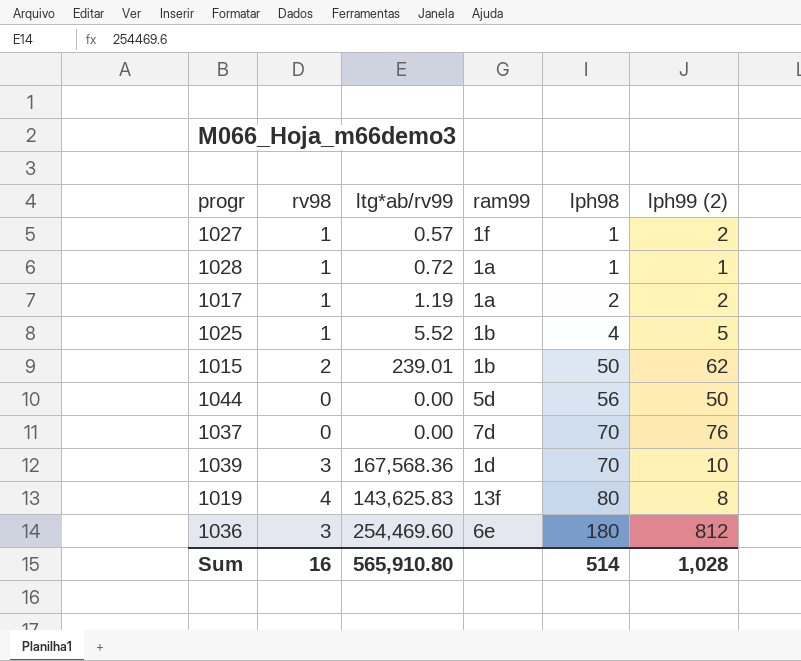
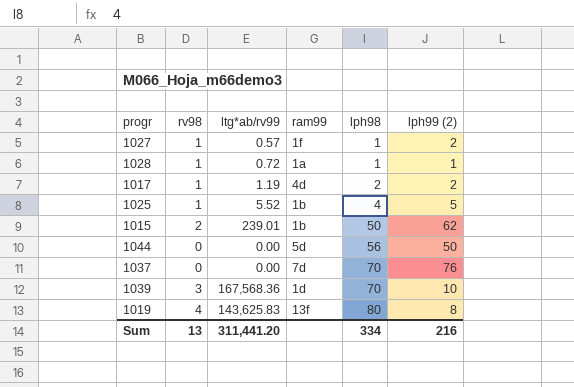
row 1036: 3 | 254,469.60 | 6e | 180 | 812 -> none
1017 | ram99: 1a -> 4d
Sum | rv98: 16 -> 13
Sum | ltg*ab/rv99: 565,910.80 -> 311,441.20
Sum | lph98: 514 -> 334
Sum | lph99 (2): 1,028 -> 216

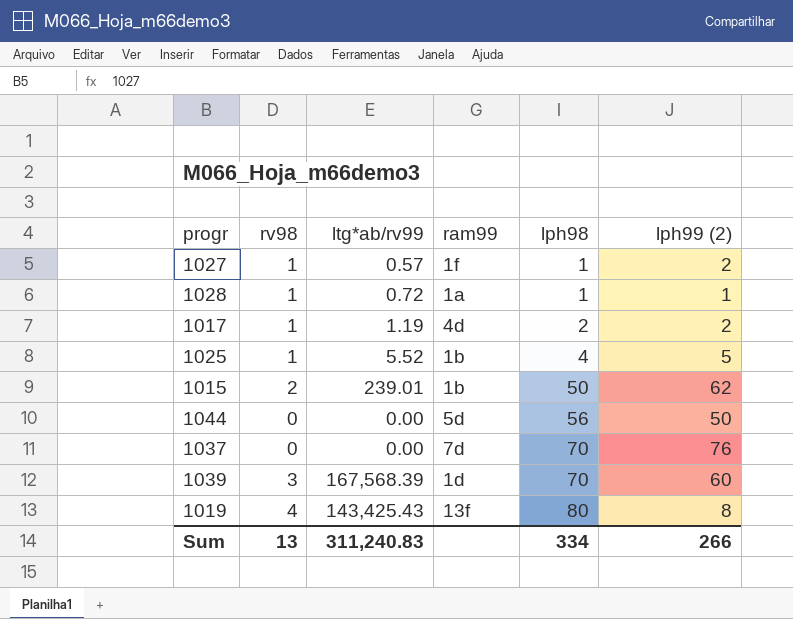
1039 | ltg*ab/rv99: 167,568.36 -> 167,568.39
1039 | lph99 (2): 10 -> 60
1019 | ltg*ab/rv99: 143,625.83 -> 143,425.43
Sum | ltg*ab/rv99: 311,441.20 -> 311,240.83
Sum | lph99 (2): 216 -> 266

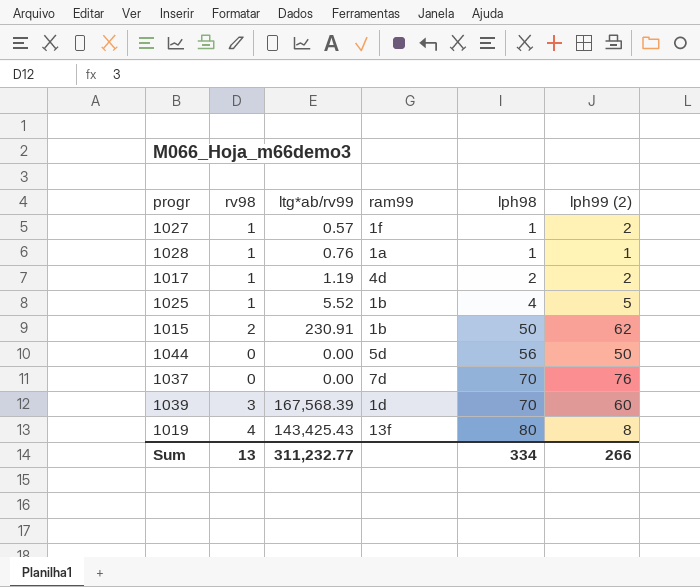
1028 | ltg*ab/rv99: 0.72 -> 0.76
1015 | ltg*ab/rv99: 239.01 -> 230.91
Sum | ltg*ab/rv99: 311,240.83 -> 311,232.77

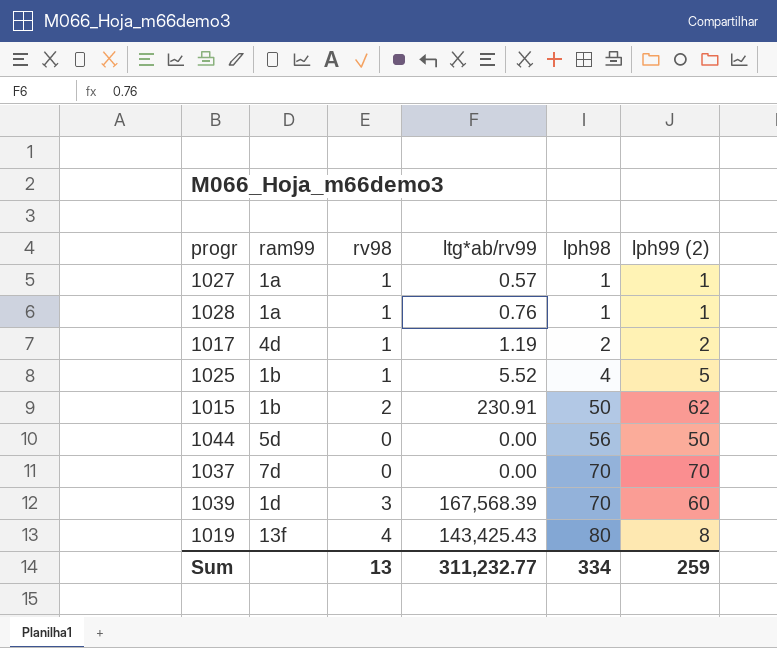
column ram99 | position: 4 -> 2
1027 | ram99: 1f -> 1a
1027 | lph99 (2): 2 -> 1
1037 | lph99 (2): 76 -> 70
Sum | lph99 (2): 266 -> 259

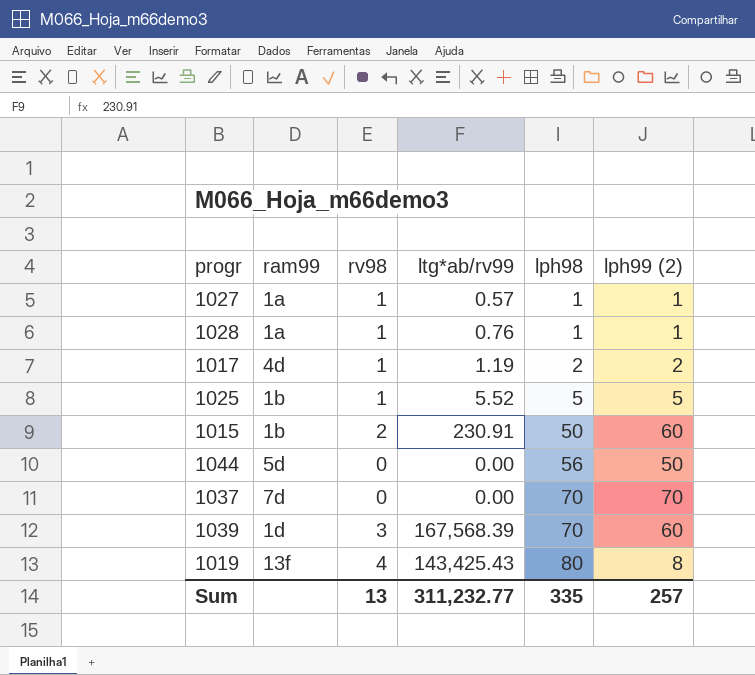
1025 | lph98: 4 -> 5
1015 | lph99 (2): 62 -> 60
Sum | lph98: 334 -> 335
Sum | lph99 (2): 259 -> 257

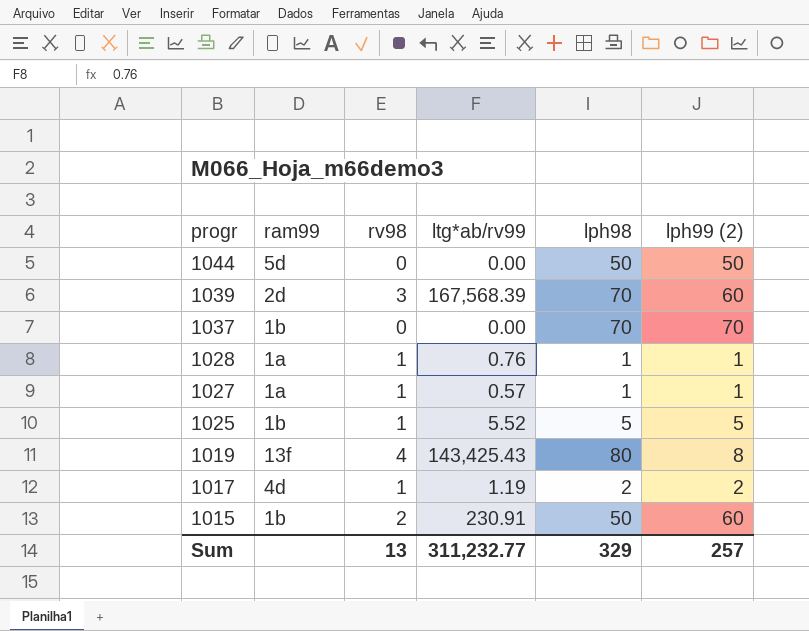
row order: lph98 ascending -> progr descending
1044 | lph98: 56 -> 50
1039 | ram99: 1d -> 2d
1037 | ram99: 7d -> 1b
Sum | lph98: 335 -> 329

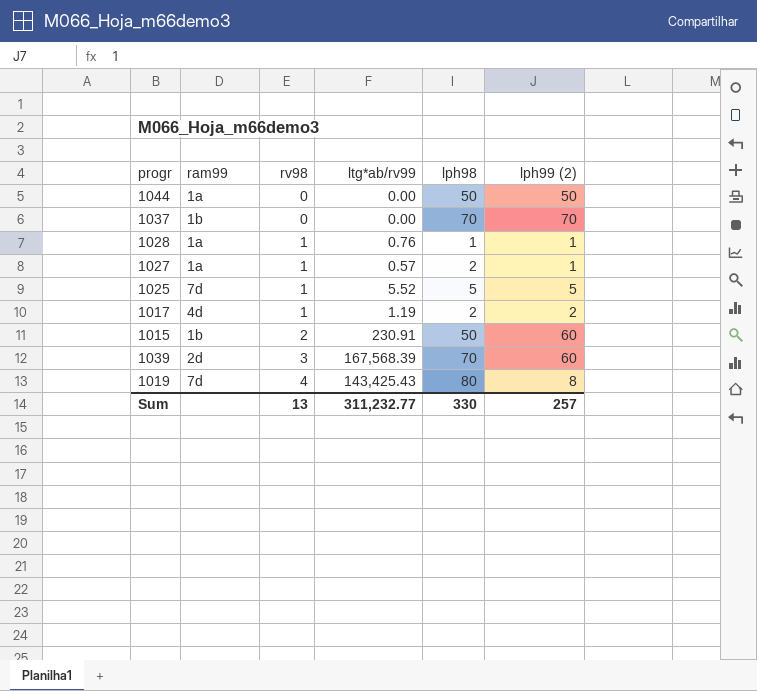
row order: progr descending -> rv98 ascending
1044 | ram99: 5d -> 1a
1027 | lph98: 1 -> 2
1025 | ram99: 1b -> 7d
1019 | ram99: 13f -> 7d
Sum | lph98: 329 -> 330

